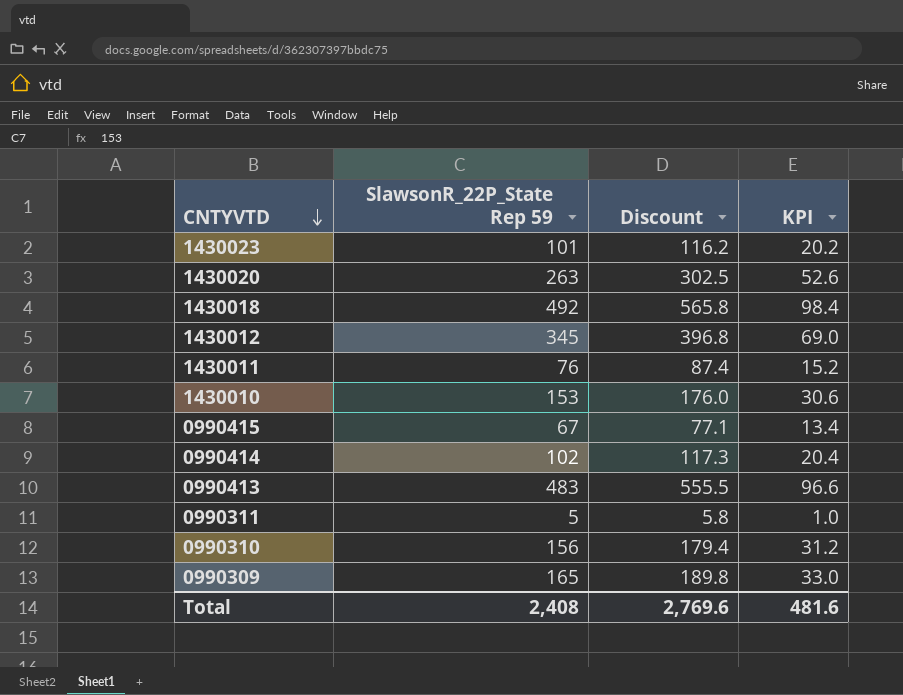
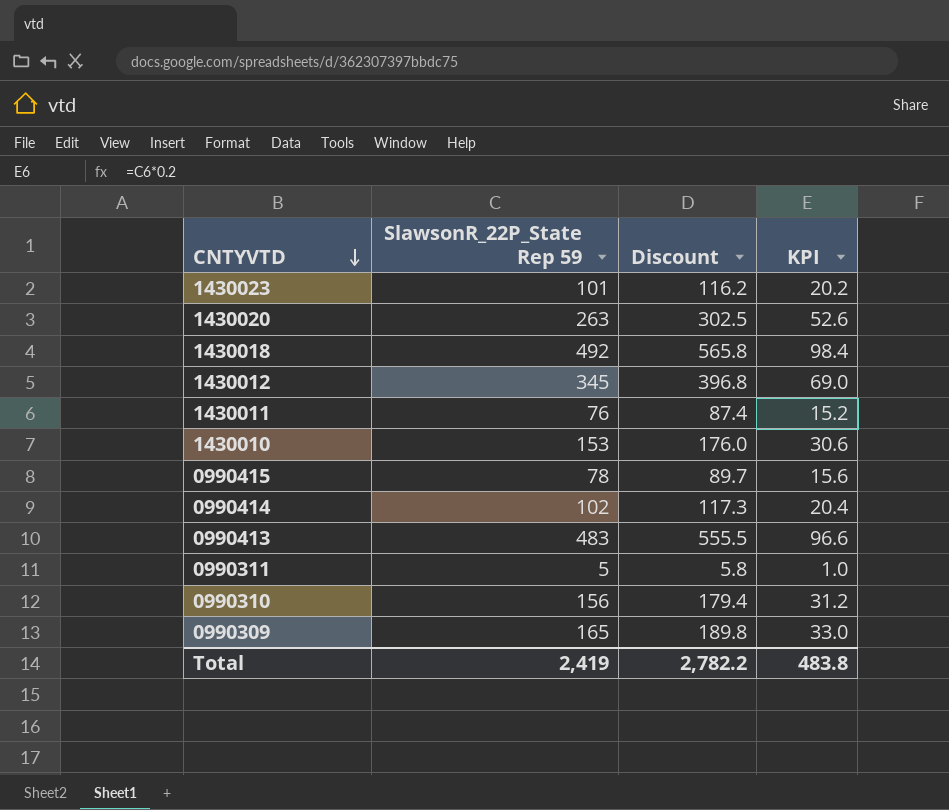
0990415 | SlawsonR_22P_State Rep 59: 67 -> 78
0990415 | Discount: 77.1 -> 89.7
0990415 | KPI: 13.4 -> 15.6
Total | SlawsonR_22P_State Rep 59: 2,408 -> 2,419
Total | Discount: 2,769.6 -> 2,782.2
Total | KPI: 481.6 -> 483.8

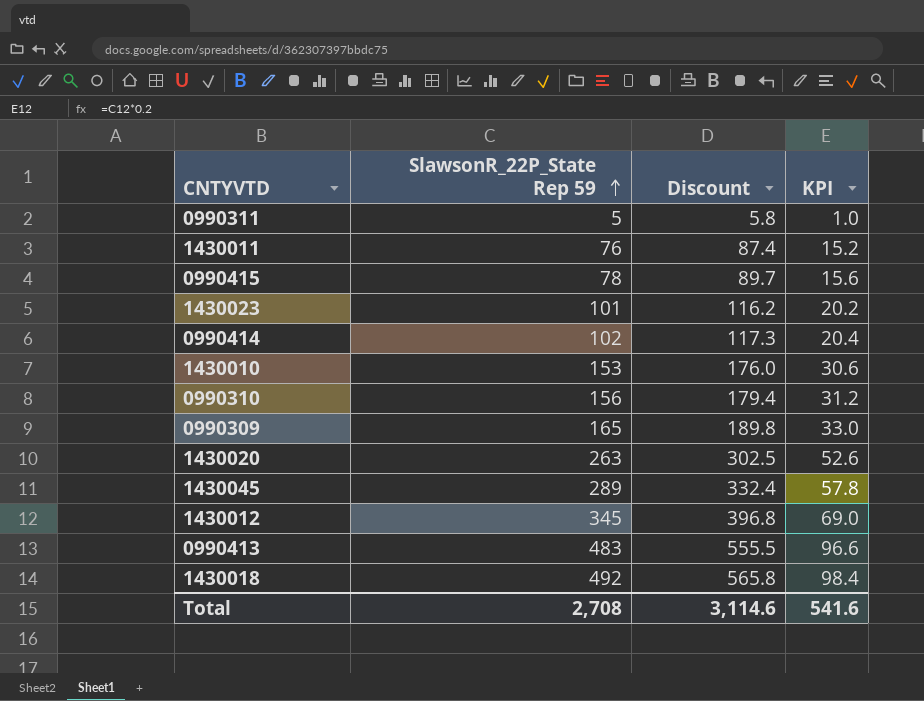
row order: CNTYVTD descending -> SlawsonR_22P_State Rep 59 ascending
row 1430045: none -> 289 | 332.4 | 57.8
Total | SlawsonR_22P_State Rep 59: 2,419 -> 2,708
Total | Discount: 2,782.2 -> 3,114.6
Total | KPI: 483.8 -> 541.6

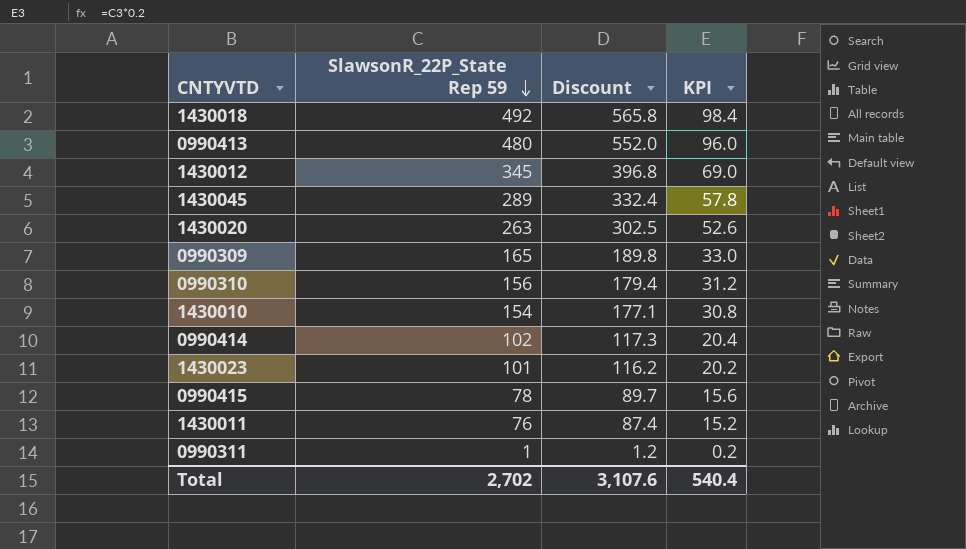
row order: SlawsonR_22P_State Rep 59 ascending -> SlawsonR_22P_State Rep 59 descending
0990413 | SlawsonR_22P_State Rep 59: 483 -> 480
0990413 | Discount: 555.5 -> 552.0
0990413 | KPI: 96.6 -> 96.0
1430010 | SlawsonR_22P_State Rep 59: 153 -> 154
1430010 | Discount: 176.0 -> 177.1
1430010 | KPI: 30.6 -> 30.8
0990311 | SlawsonR_22P_State Rep 59: 5 -> 1
0990311 | Discount: 5.8 -> 1.2
0990311 | KPI: 1.0 -> 0.2
Total | SlawsonR_22P_State Rep 59: 2,708 -> 2,702
Total | Discount: 3,114.6 -> 3,107.6
Total | KPI: 541.6 -> 540.4

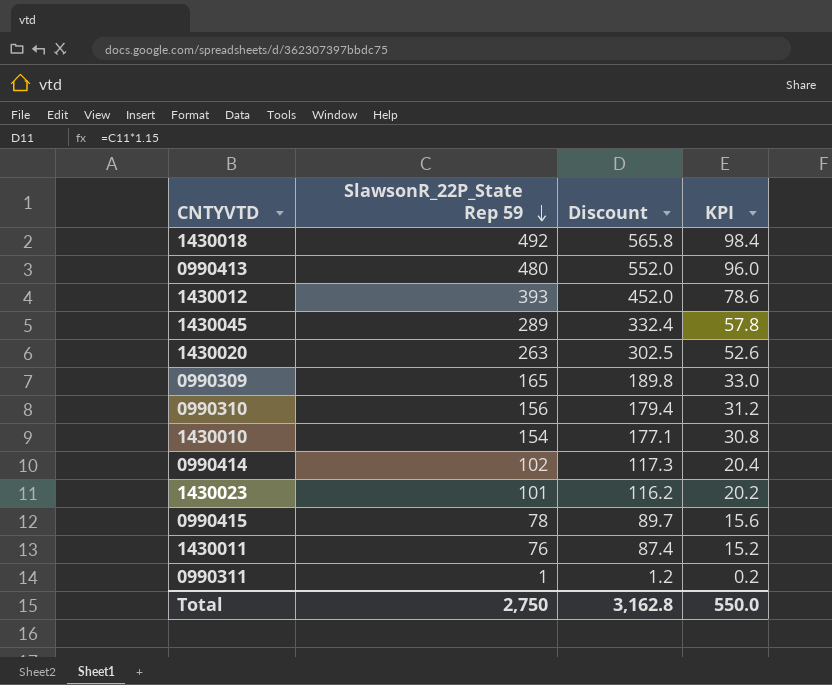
1430012 | SlawsonR_22P_State Rep 59: 345 -> 393
1430012 | Discount: 396.8 -> 452.0
1430012 | KPI: 69.0 -> 78.6
Total | SlawsonR_22P_State Rep 59: 2,702 -> 2,750
Total | Discount: 3,107.6 -> 3,162.8
Total | KPI: 540.4 -> 550.0

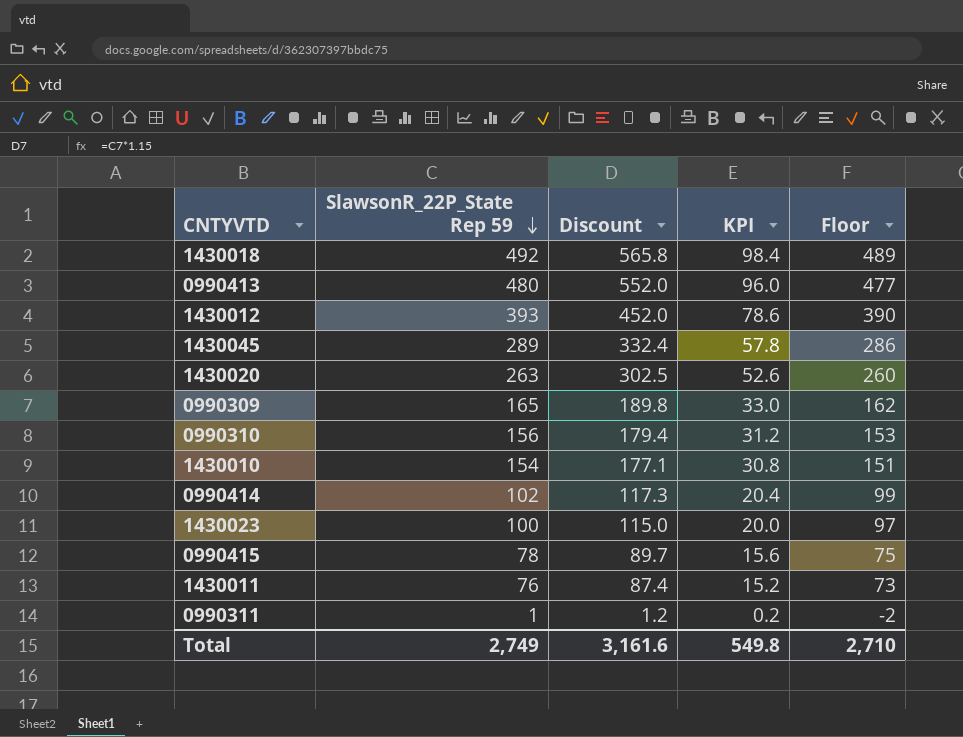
column Floor | formula: none -> [SlawsonR_22P_State Rep 59] - 3
1430023 | SlawsonR_22P_State Rep 59: 101 -> 100
1430023 | Discount: 116.2 -> 115.0
1430023 | KPI: 20.2 -> 20.0
Total | SlawsonR_22P_State Rep 59: 2,750 -> 2,749
Total | Discount: 3,162.8 -> 3,161.6
Total | KPI: 550.0 -> 549.8

